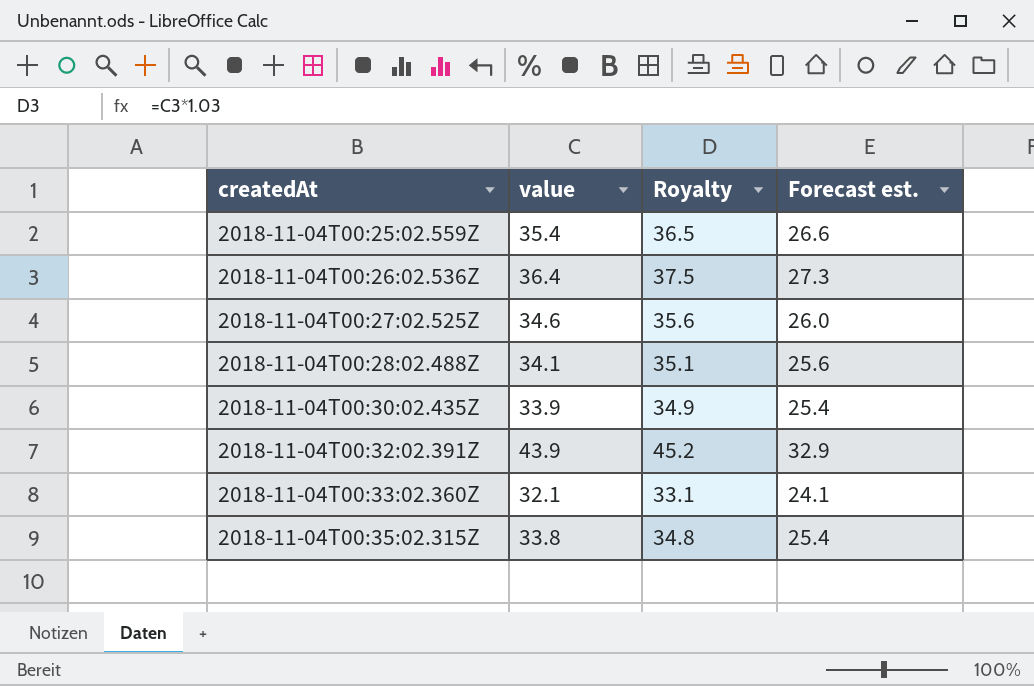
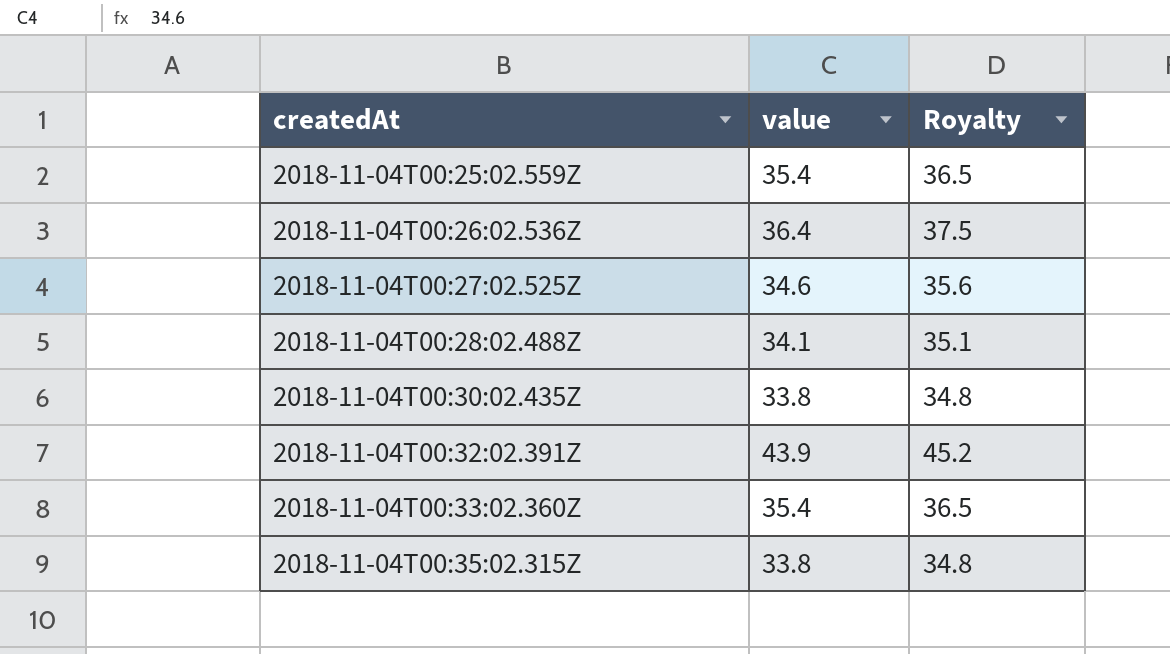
column Forecast est. | formula: [value] * 0.75 -> none
2018-11-04T00:30:02.435Z | value: 33.9 -> 33.8
2018-11-04T00:30:02.435Z | Royalty: 34.9 -> 34.8
2018-11-04T00:33:02.360Z | value: 32.1 -> 35.4
2018-11-04T00:33:02.360Z | Royalty: 33.1 -> 36.5

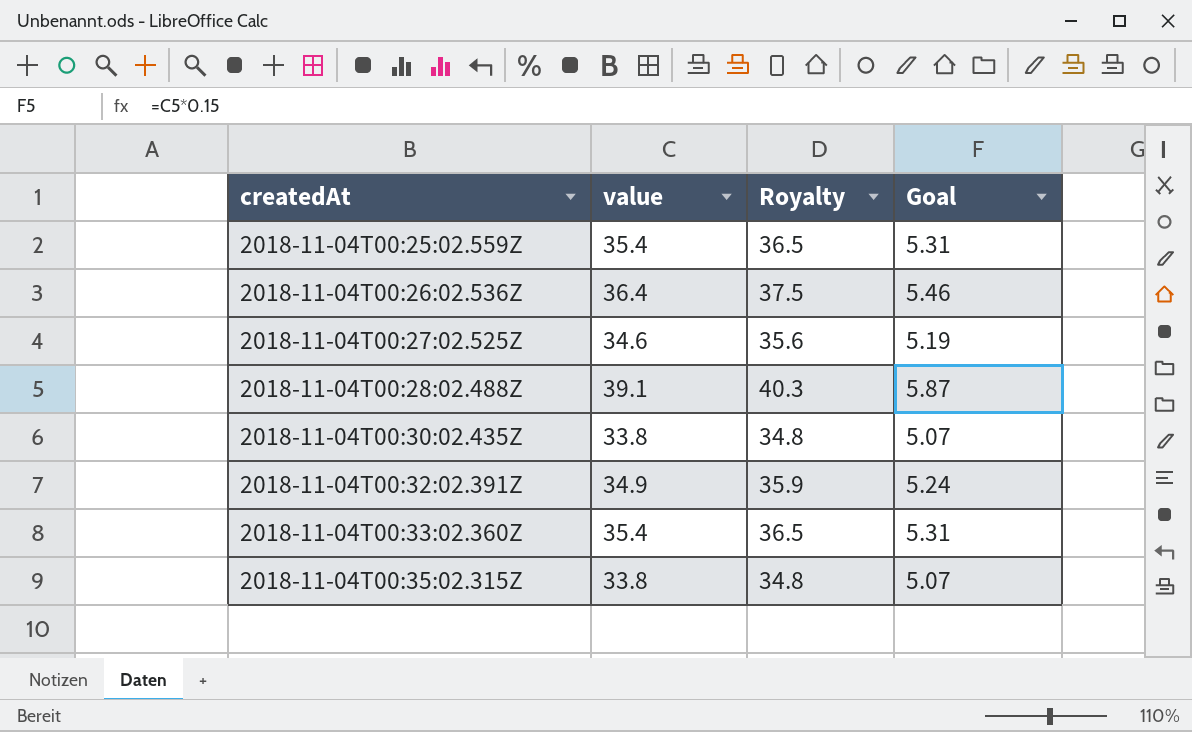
column Goal | formula: none -> [value] * 0.15
2018-11-04T00:28:02.488Z | value: 34.1 -> 39.1
2018-11-04T00:28:02.488Z | Royalty: 35.1 -> 40.3
2018-11-04T00:32:02.391Z | value: 43.9 -> 34.9
2018-11-04T00:32:02.391Z | Royalty: 45.2 -> 35.9

